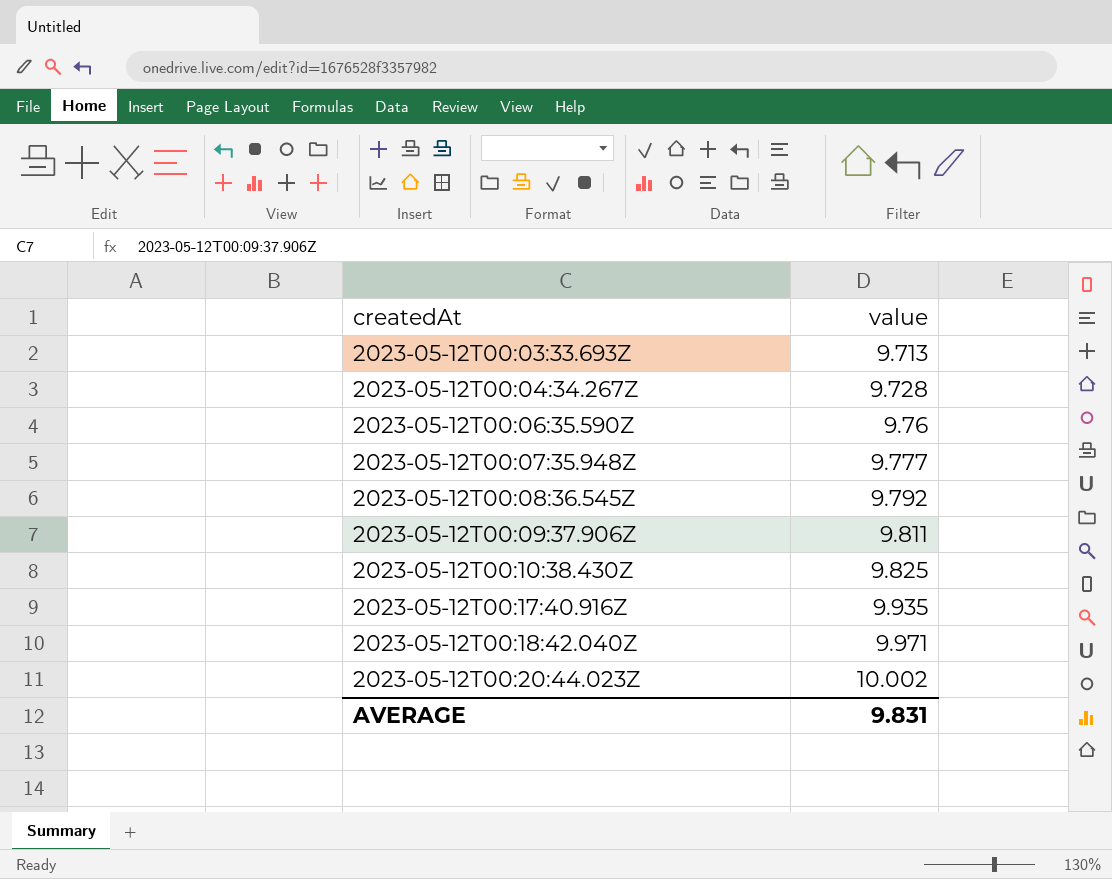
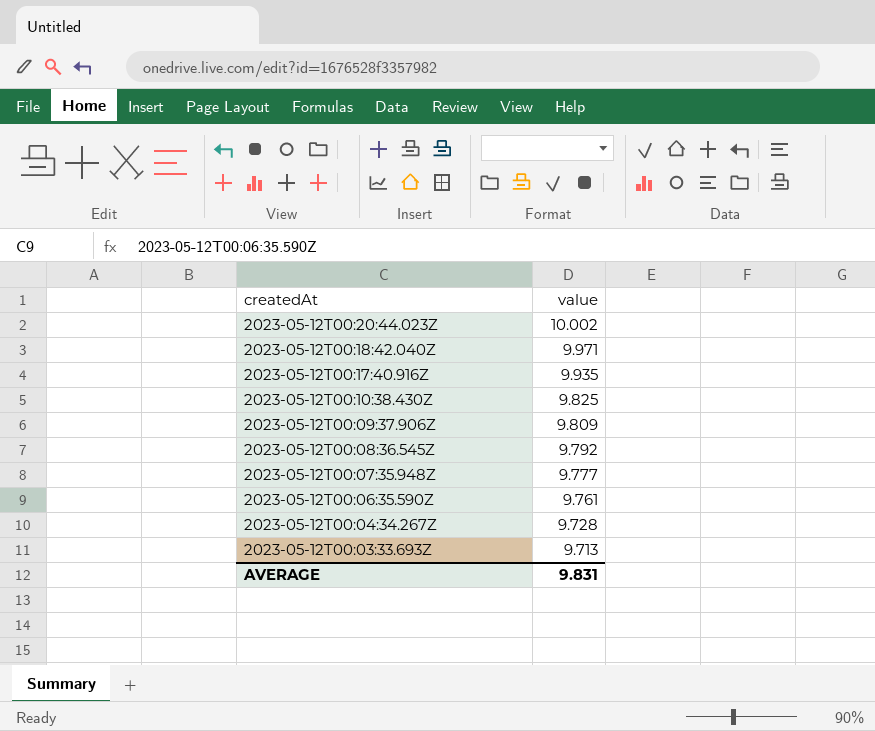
row order: createdAt ascending -> createdAt descending
2023-05-12T00:09:37.906Z | value: 9.811 -> 9.809
2023-05-12T00:06:35.590Z | value: 9.76 -> 9.761

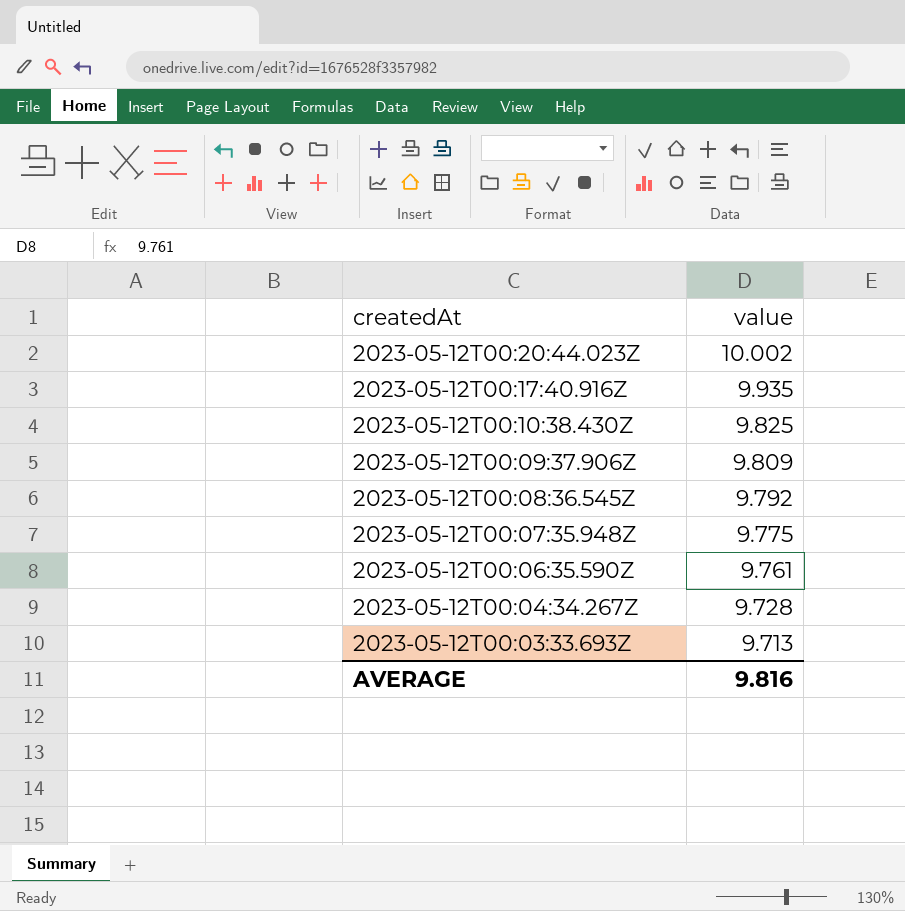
row 2023-05-12T00:18:42.040Z: 9.971 -> none
2023-05-12T00:07:35.948Z | value: 9.777 -> 9.775
AVERAGE | value: 9.831 -> 9.816

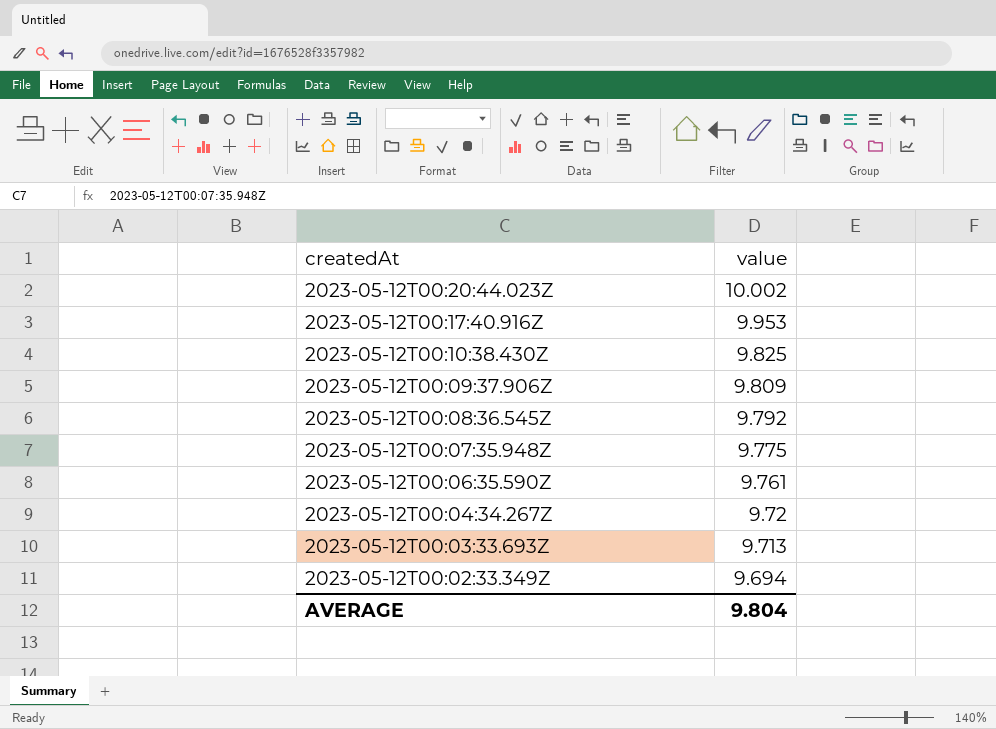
2023-05-12T00:17:40.916Z | value: 9.935 -> 9.953
2023-05-12T00:04:34.267Z | value: 9.728 -> 9.72
row 2023-05-12T00:02:33.349Z: none -> 9.694
AVERAGE | value: 9.816 -> 9.804

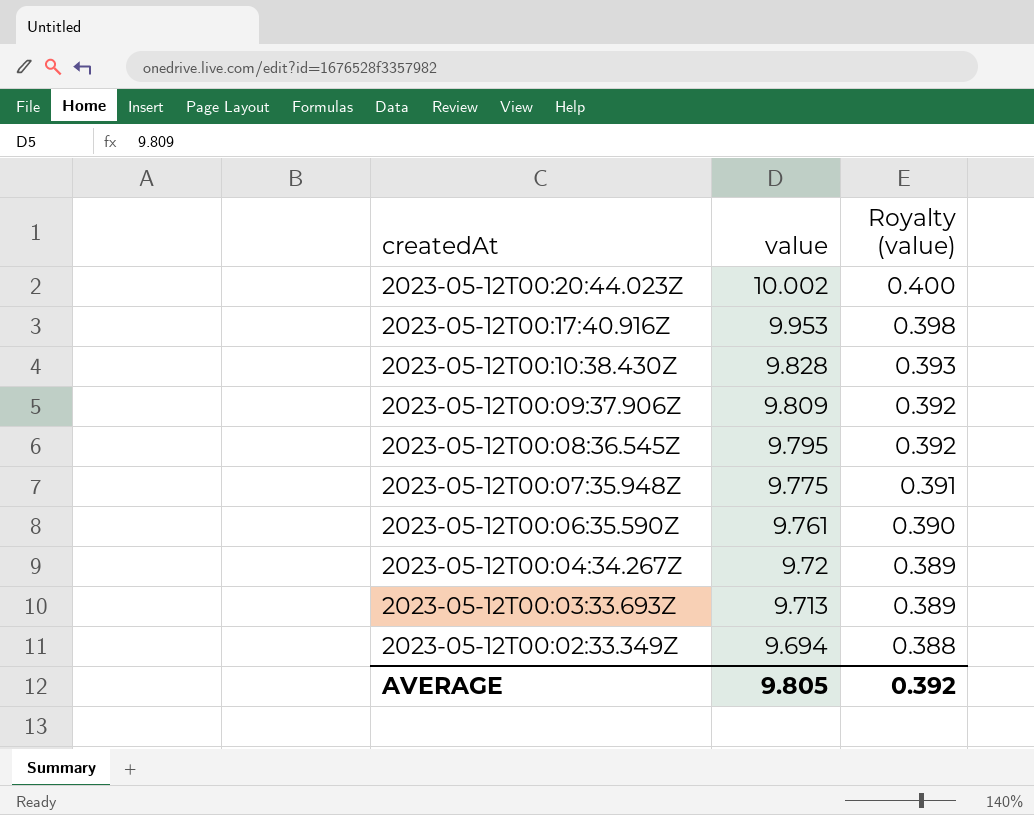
column Royalty (value) | formula: none -> [value] * 0.04
2023-05-12T00:10:38.430Z | value: 9.825 -> 9.828
2023-05-12T00:08:36.545Z | value: 9.792 -> 9.795
AVERAGE | value: 9.804 -> 9.805

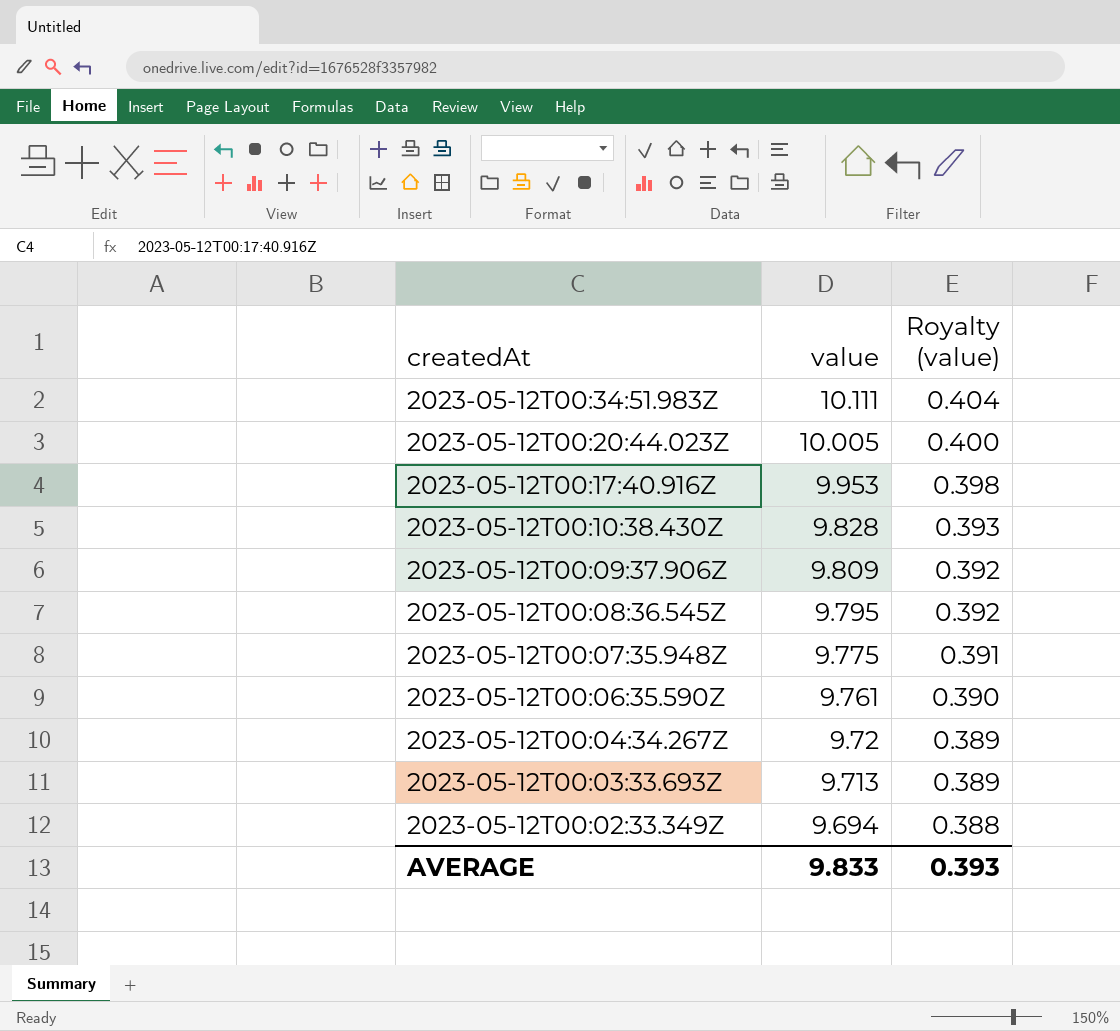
row 2023-05-12T00:34:51.983Z: none -> 10.111 | 0.404
2023-05-12T00:20:44.023Z | value: 10.002 -> 10.005
AVERAGE | value: 9.805 -> 9.833
AVERAGE | Royalty (value): 0.392 -> 0.393

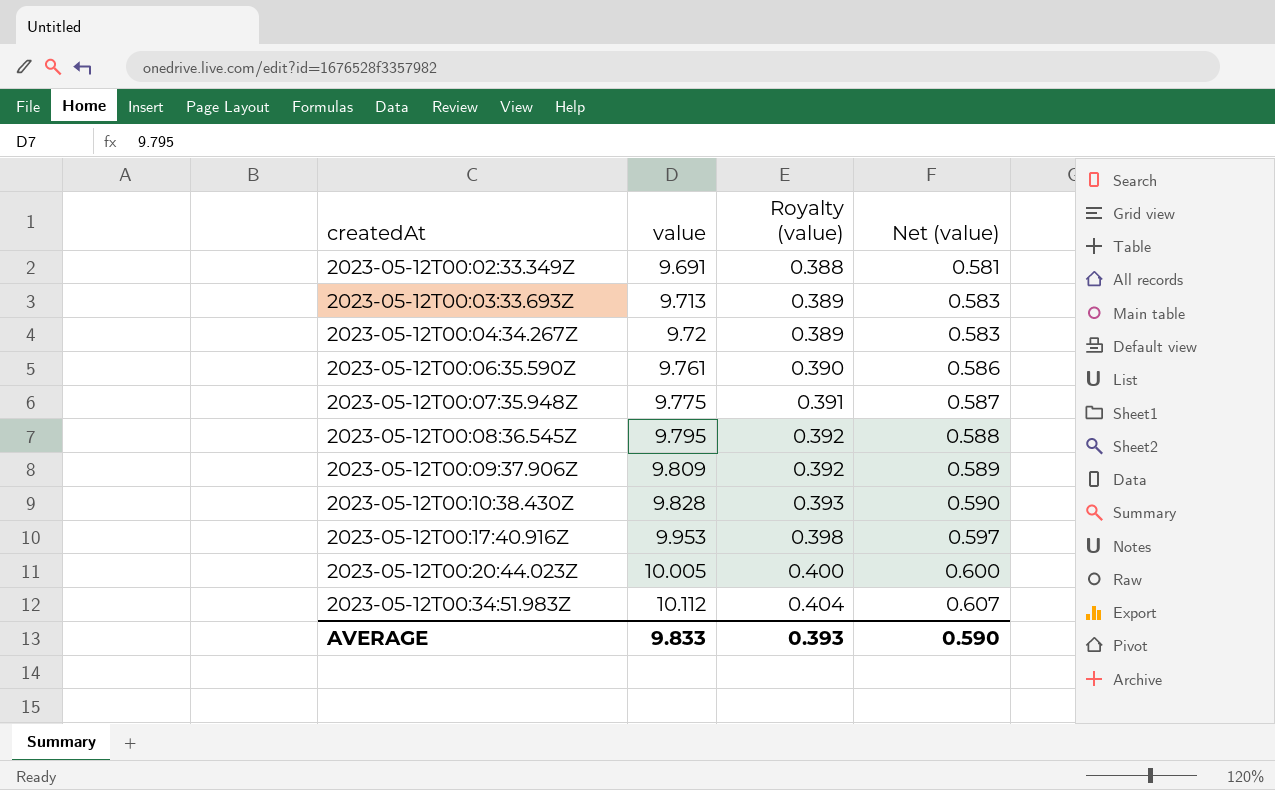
row order: createdAt descending -> createdAt ascending
column Net (value) | formula: none -> [value] * 0.06
2023-05-12T00:02:33.349Z | value: 9.694 -> 9.691
2023-05-12T00:34:51.983Z | value: 10.111 -> 10.112

